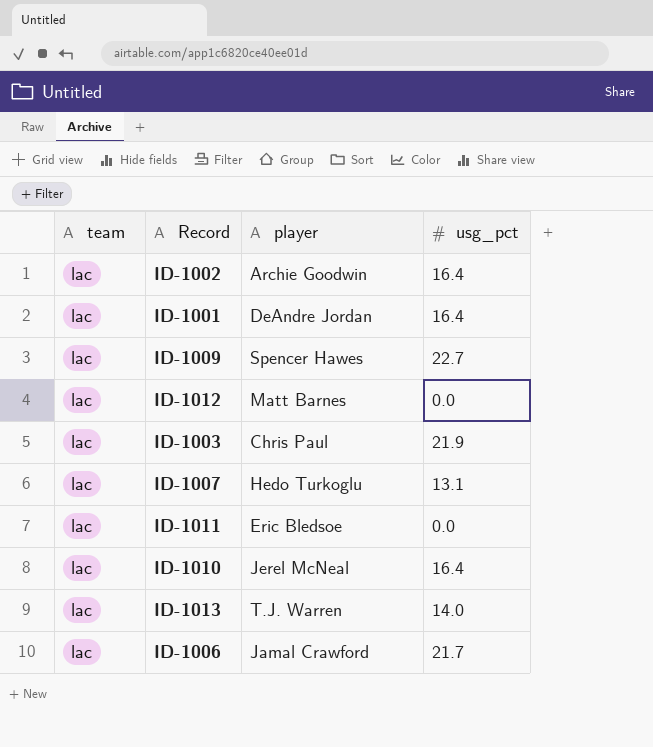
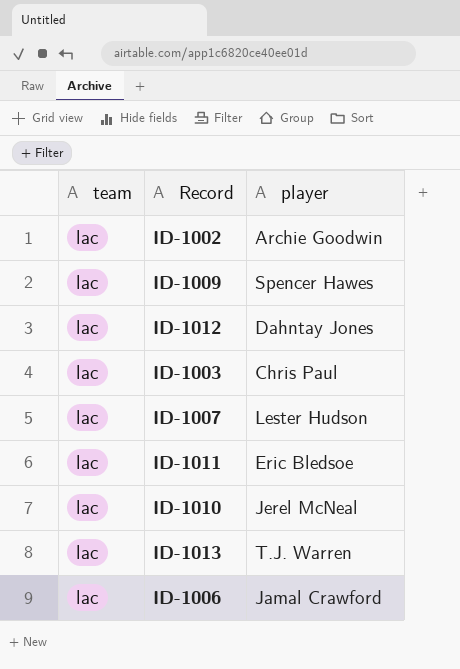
column usg_pct | position: 4 -> none
row ID-1001: lac | DeAndre Jordan | 16.4 -> none
ID-1012 | player: Matt Barnes -> Dahntay Jones
ID-1007 | player: Hedo Turkoglu -> Lester Hudson

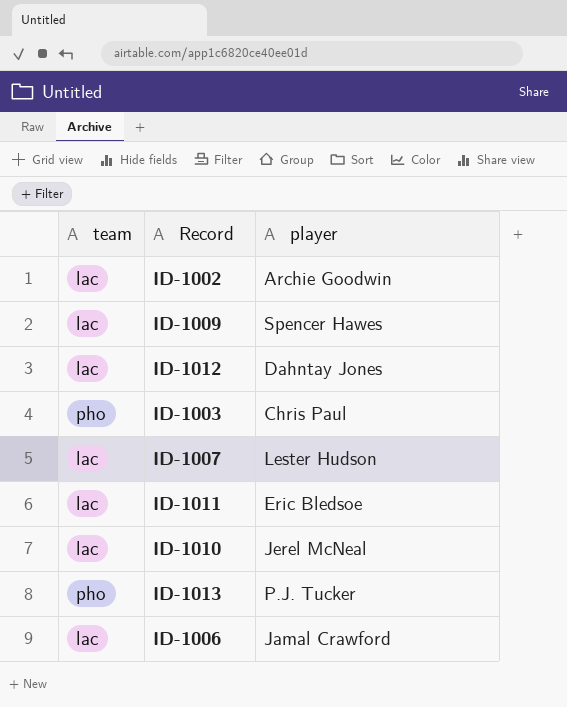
ID-1003 | team: lac -> pho
ID-1013 | team: lac -> pho
ID-1013 | player: T.J. Warren -> P.J. Tucker

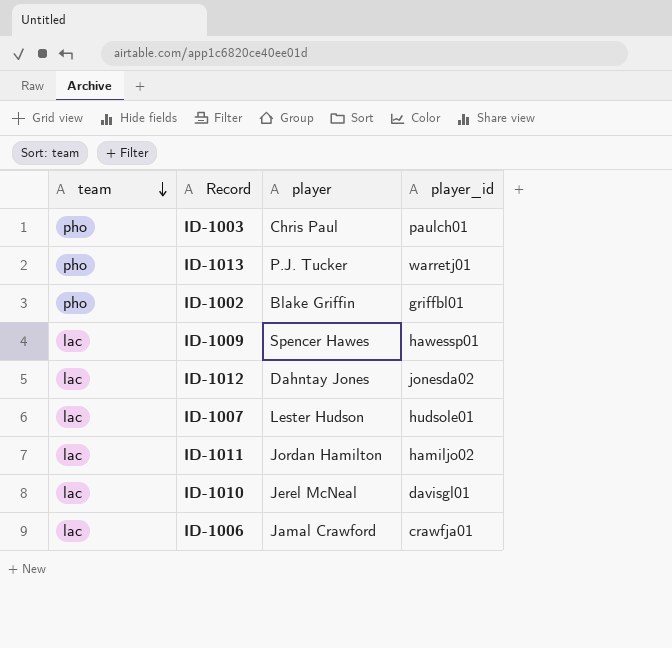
row order: none -> team descending
column player_id | position: none -> 4
ID-1002 | team: lac -> pho
ID-1002 | player: Archie Goodwin -> Blake Griffin
ID-1011 | player: Eric Bledsoe -> Jordan Hamilton

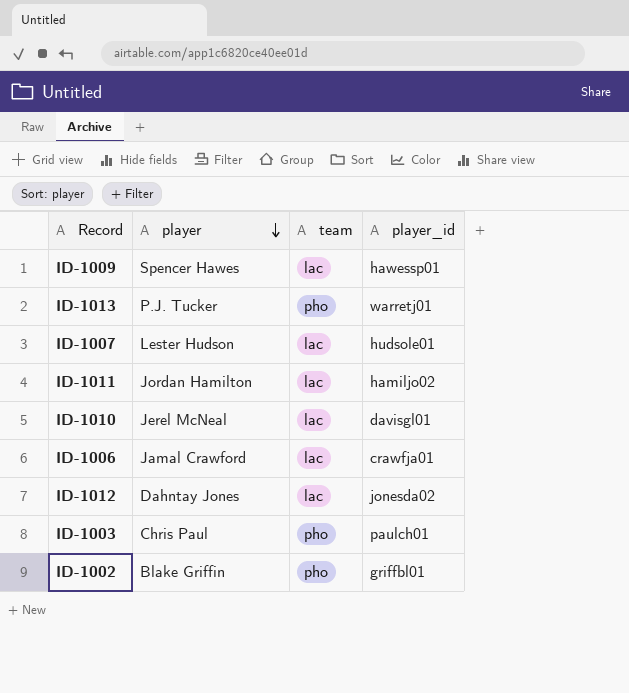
row order: team descending -> player descending
column team | position: 1 -> 3

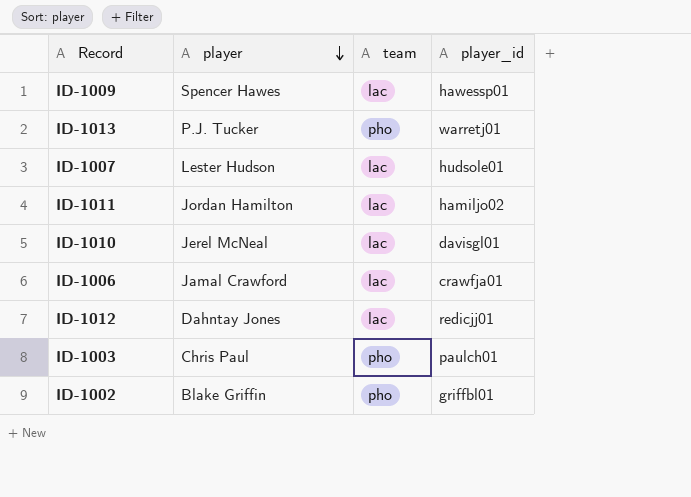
ID-1012 | player_id: jonesda02 -> redicjj01

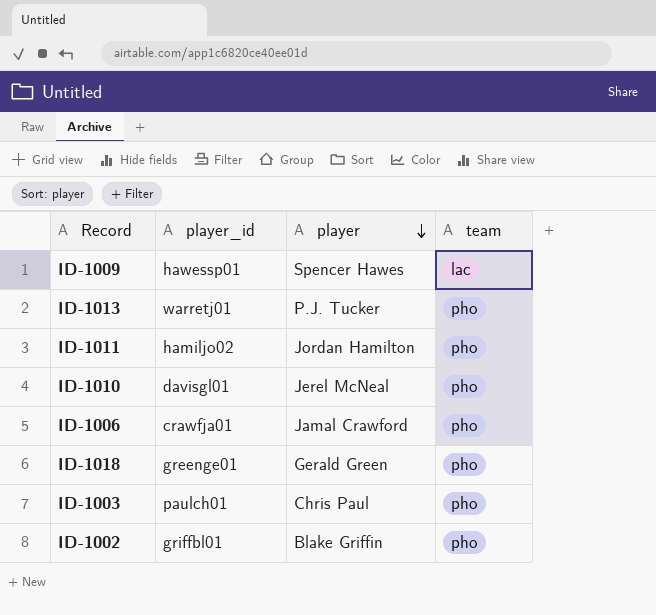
column player_id | position: 4 -> 2
row ID-1007: Lester Hudson | lac | hudsole01 -> none
row ID-1012: Dahntay Jones | lac | redicjj01 -> none
ID-1011 | team: lac -> pho
ID-1010 | team: lac -> pho
ID-1006 | team: lac -> pho
row ID-1018: none -> greenge01 | Gerald Green | pho

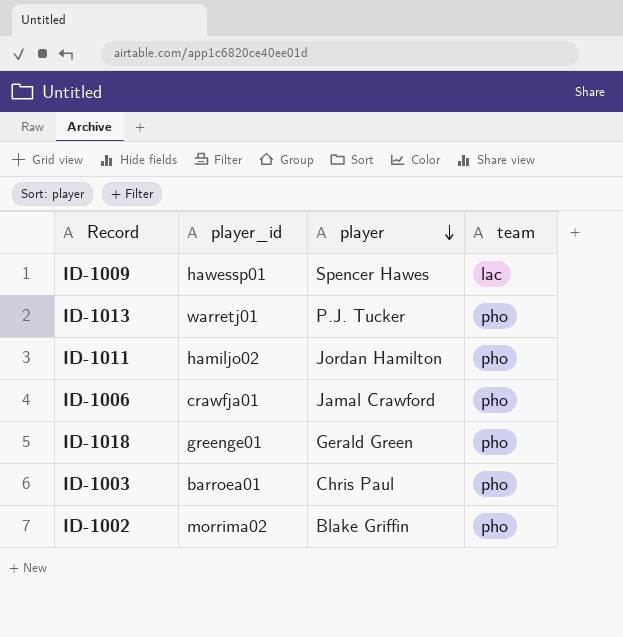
row ID-1010: davisgl01 | Jerel McNeal | pho -> none
ID-1003 | player_id: paulch01 -> barroea01
ID-1002 | player_id: griffbl01 -> morrima02

